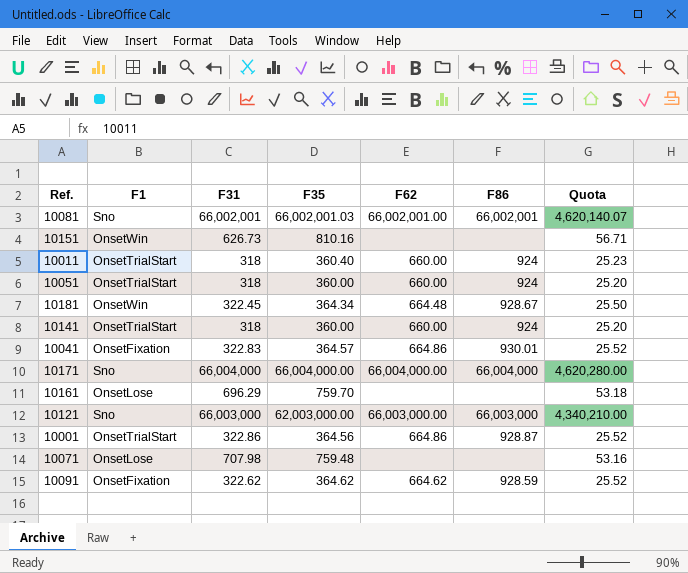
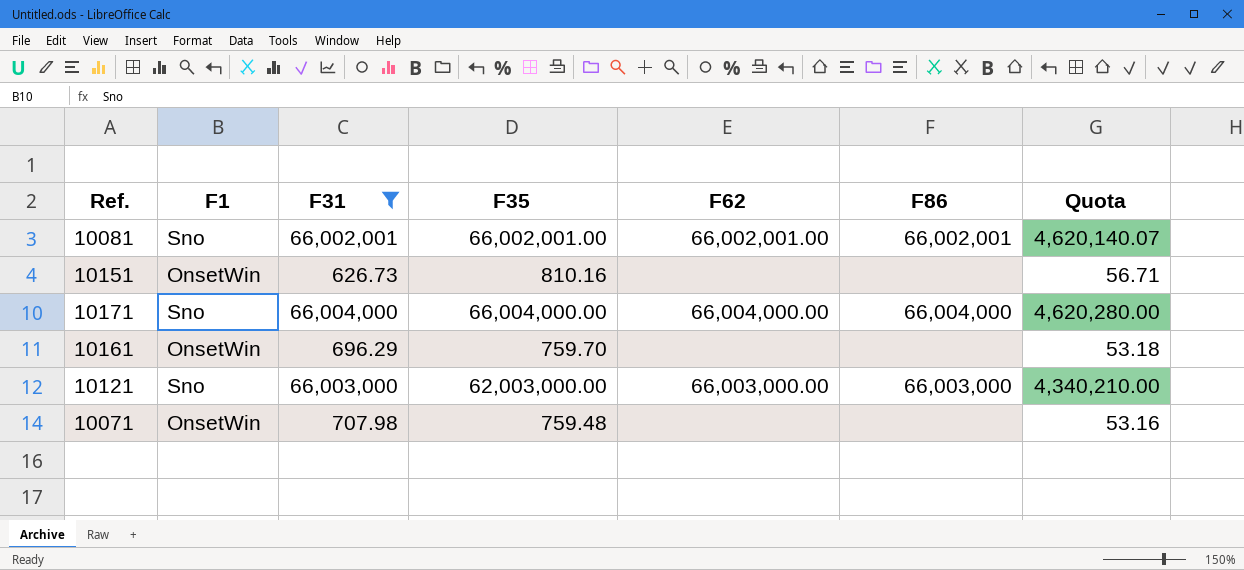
filter: none -> F31 >= 626.73
10081 | F35: 66,002,001.03 -> 66,002,001.00
10161 | F1: OnsetLose -> OnsetWin
10071 | F1: OnsetLose -> OnsetWin

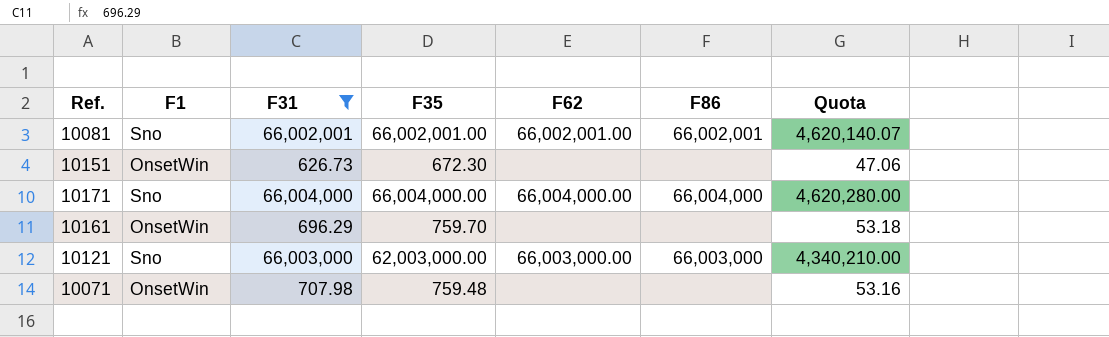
10151 | F35: 810.16 -> 672.30
10151 | Quota: 56.71 -> 47.06

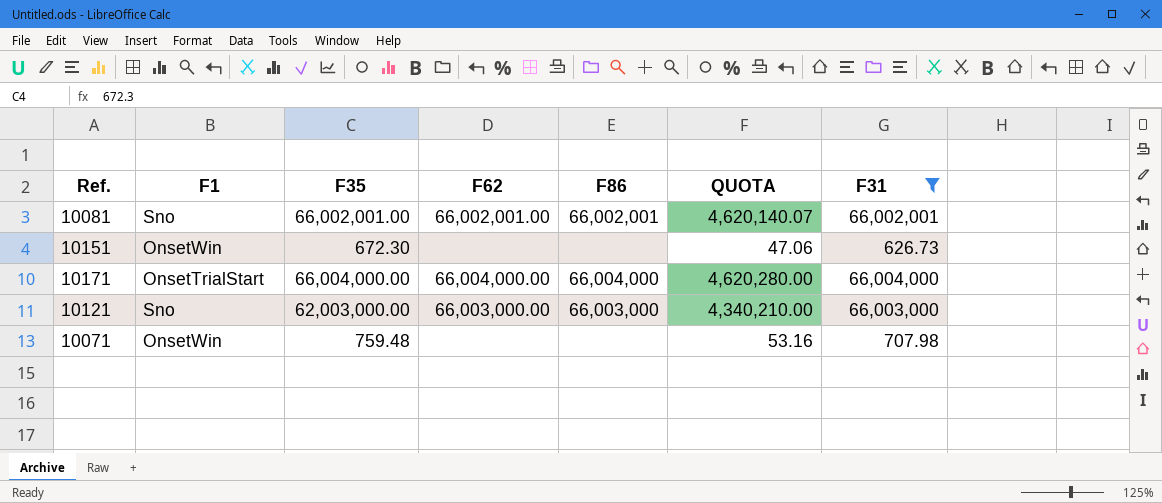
column name: Quota -> QUOTA
column F31 | position: 3 -> 7
row 10161: OnsetWin | 696.29 | 759.70 | none | none | 53.18 -> none
10171 | F1: Sno -> OnsetTrialStart

